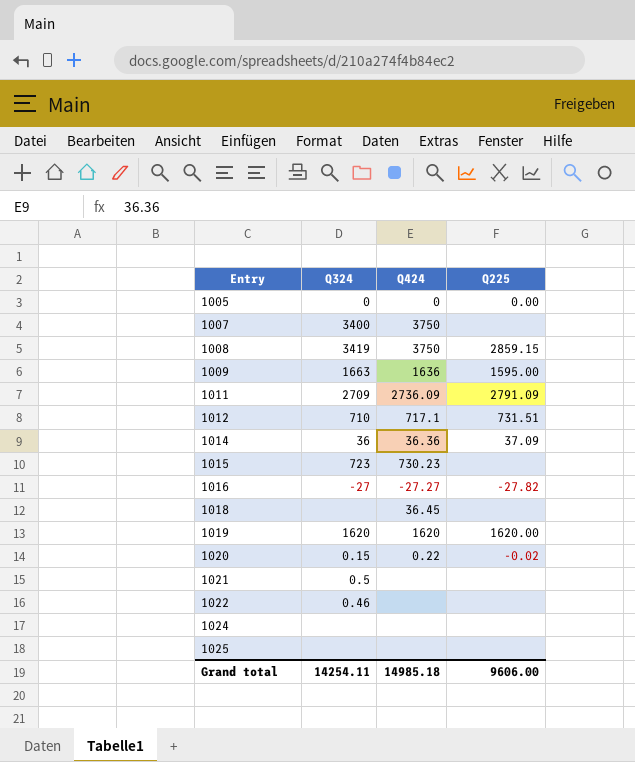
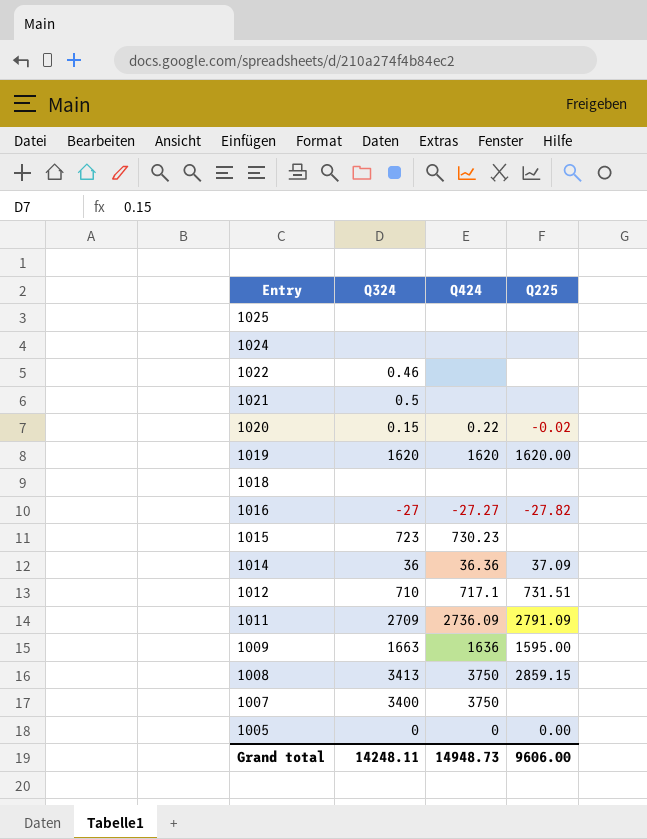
row order: Entry ascending -> Entry descending
1018 | Q424: 36.45 -> none
1008 | Q324: 3419 -> 3413
Grand total | Q324: 14254.11 -> 14248.11
Grand total | Q424: 14985.18 -> 14948.73

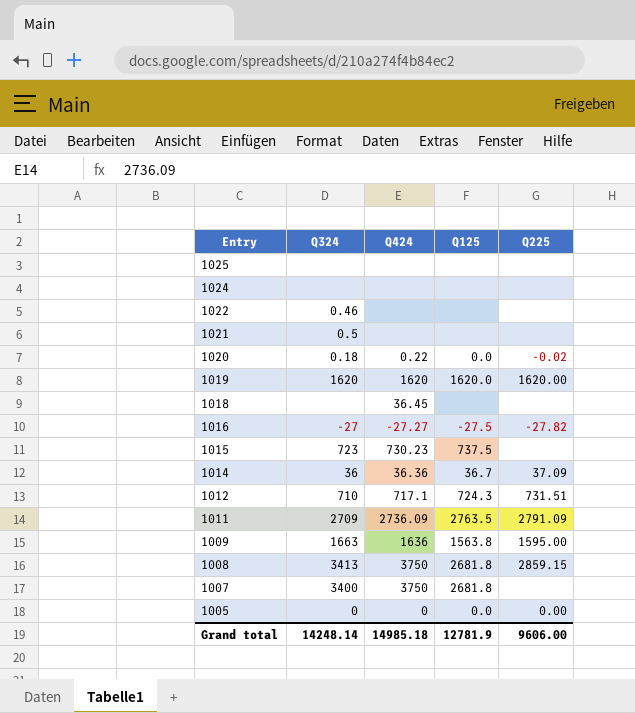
column Q125 | position: none -> 4
1020 | Q324: 0.15 -> 0.18
1018 | Q424: none -> 36.45
Grand total | Q324: 14248.11 -> 14248.14
Grand total | Q424: 14948.73 -> 14985.18

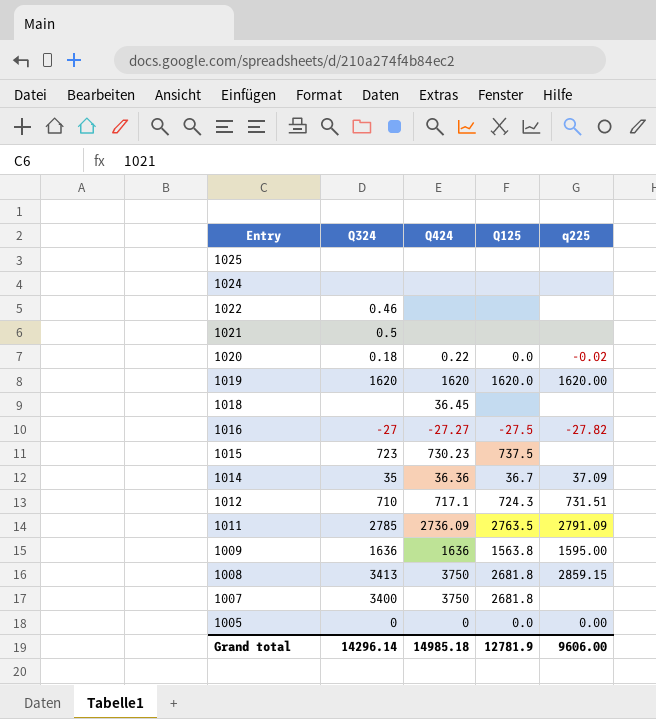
column name: Q225 -> q225
1014 | Q324: 36 -> 35
1011 | Q324: 2709 -> 2785
1009 | Q324: 1663 -> 1636
Grand total | Q324: 14248.14 -> 14296.14

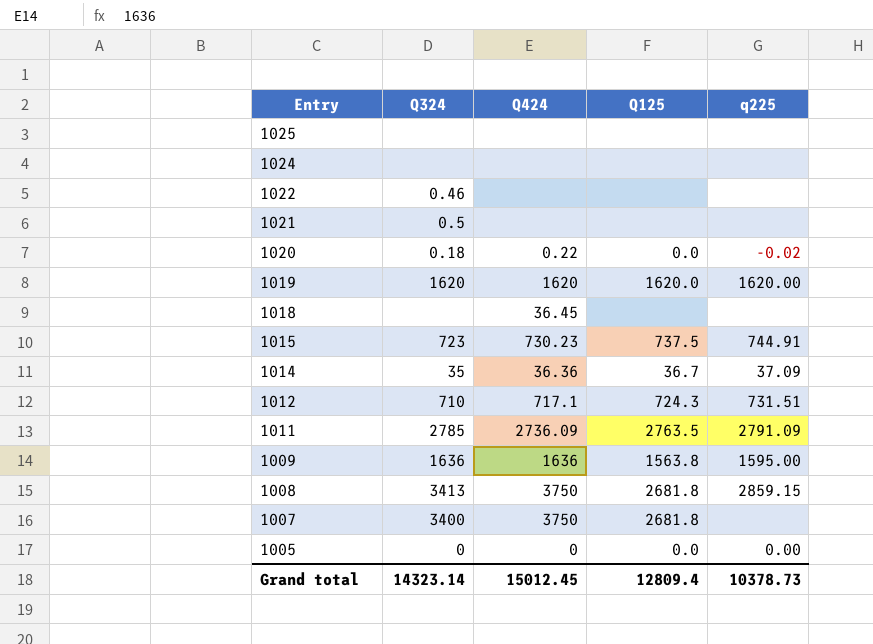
row 1016: -27 | -27.27 | -27.5 | -27.82 -> none
1015 | q225: none -> 744.91
Grand total | Q324: 14296.14 -> 14323.14
Grand total | Q424: 14985.18 -> 15012.45
Grand total | Q125: 12781.9 -> 12809.4
Grand total | q225: 9606.00 -> 10378.73

